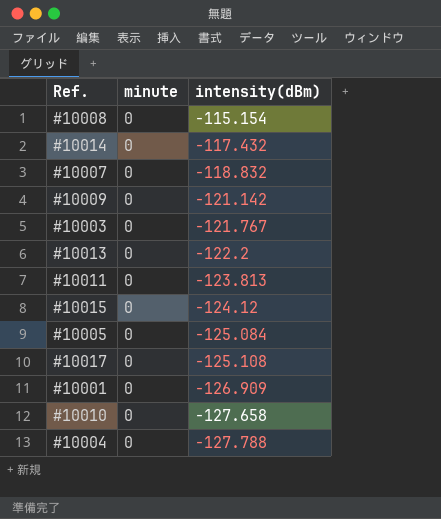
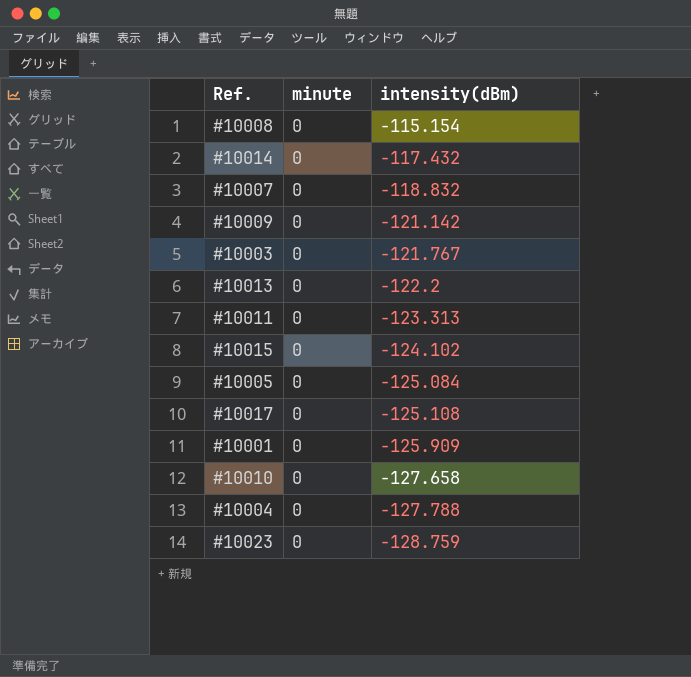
#10011 | intensity(dBm): -123.813 -> -123.313
#10015 | intensity(dBm): -124.12 -> -124.102
#10001 | intensity(dBm): -126.909 -> -125.909
row #10023: none -> 0 | -128.759

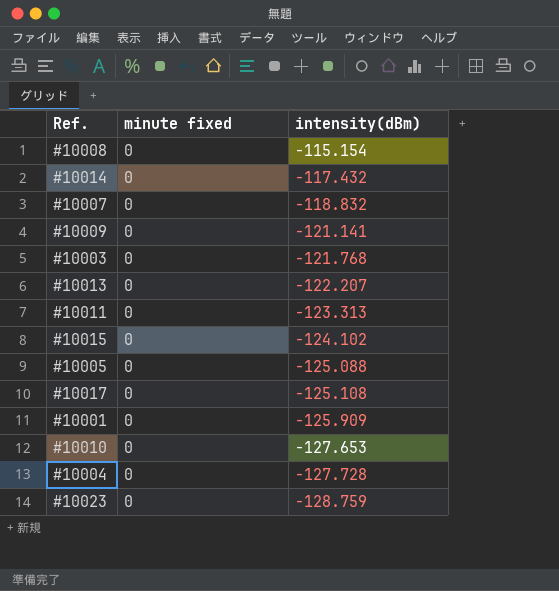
column name: minute -> minute fixed
#10009 | intensity(dBm): -121.142 -> -121.141
#10003 | intensity(dBm): -121.767 -> -121.768
#10013 | intensity(dBm): -122.2 -> -122.207
#10005 | intensity(dBm): -125.084 -> -125.088
#10010 | intensity(dBm): -127.658 -> -127.653
#10004 | intensity(dBm): -127.788 -> -127.728

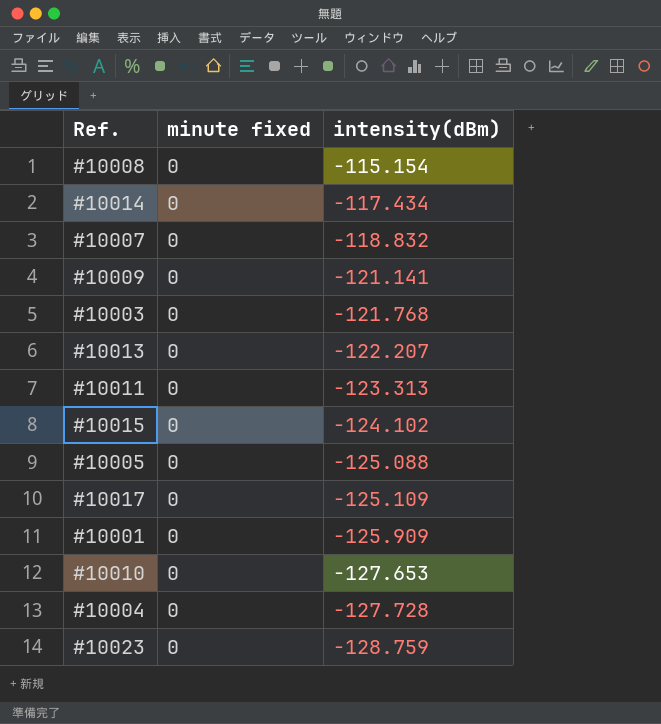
#10014 | intensity(dBm): -117.432 -> -117.434
#10017 | intensity(dBm): -125.108 -> -125.109

